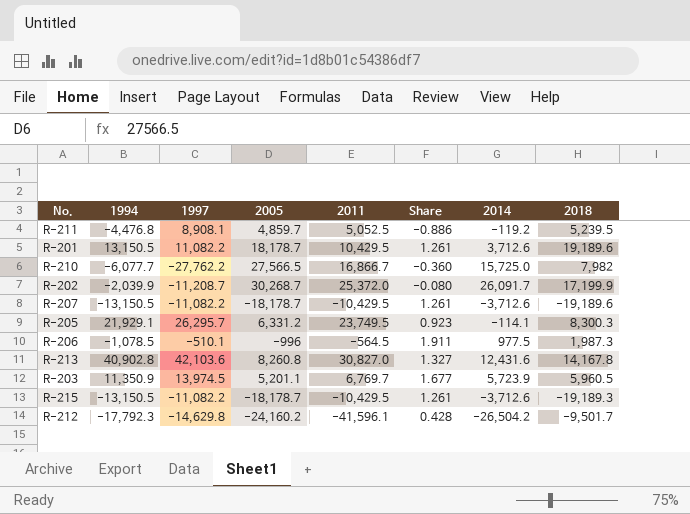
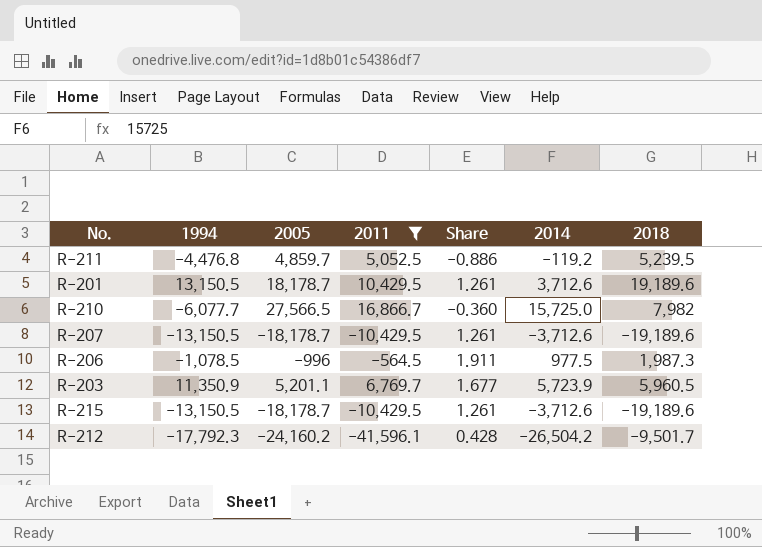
filter: none -> 2011 <= 16,866.7
column 1997 | position: 3 -> none
R-215 | 2018: -19,189.3 -> -19,189.6

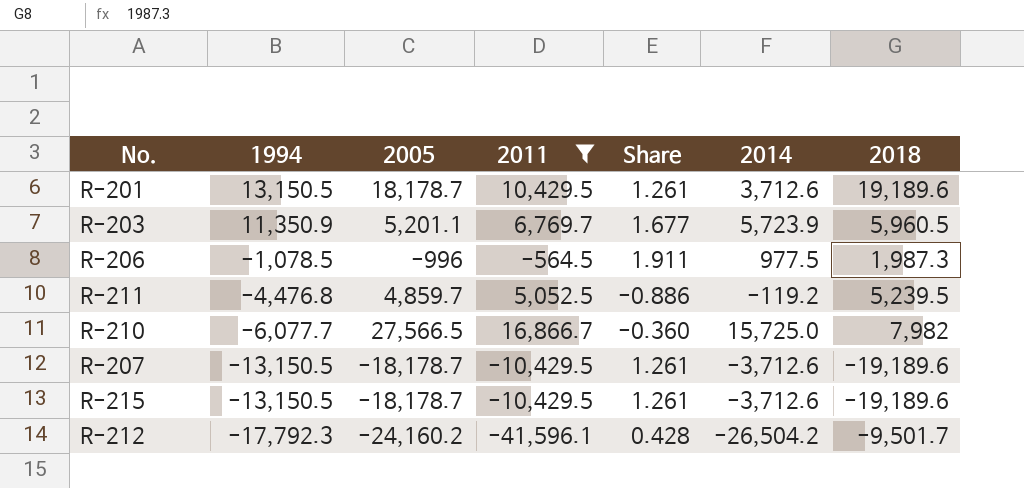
row order: none -> 1994 descending

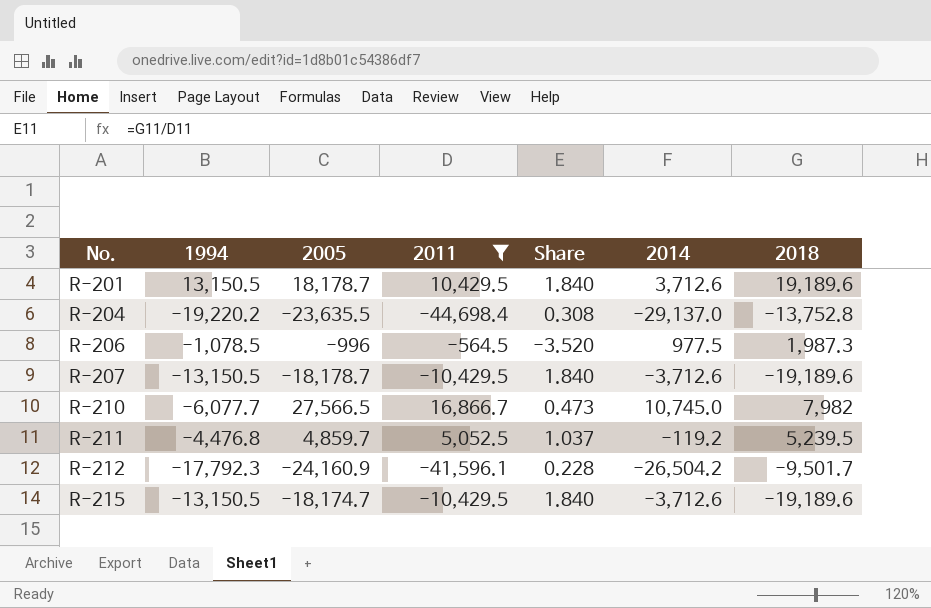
row order: 1994 descending -> No. ascending
column Share | formula: [1994] / [2011] -> [2018] / [2011]
row R-203: 11,350.9 | 5,201.1 | 6,769.7 | 1.677 | 5,723.9 | 5,960.5 -> none
row R-204: none -> -19,220.2 | -23,635.5 | -44,698.4 | 0.308 | -29,137.0 | -13,752.8
R-210 | 2014: 15,725.0 -> 10,745.0
R-212 | 2005: -24,160.2 -> -24,160.9
R-215 | 2005: -18,178.7 -> -18,174.7

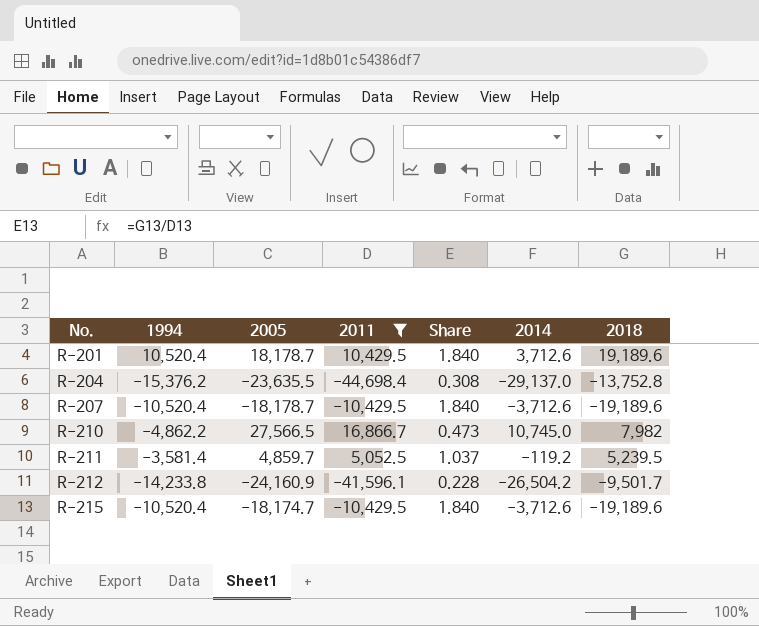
row R-206: -1,078.5 | -996 | -564.5 | -3.520 | 977.5 | 1,987.3 -> none
R-201 | 1994: 13,150.5 -> 10,520.4
R-204 | 1994: -19,220.2 -> -15,376.2
R-207 | 1994: -13,150.5 -> -10,520.4
R-210 | 1994: -6,077.7 -> -4,862.2
R-211 | 1994: -4,476.8 -> -3,581.4
R-212 | 1994: -17,792.3 -> -14,233.8
R-215 | 1994: -13,150.5 -> -10,520.4

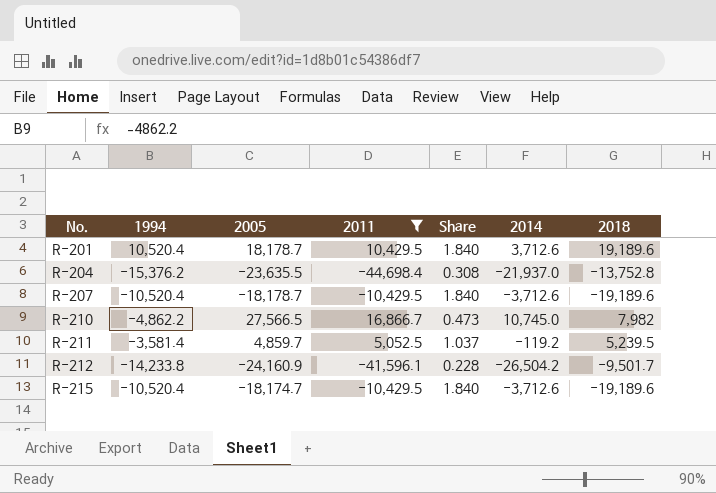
R-204 | 2014: -29,137.0 -> -21,937.0

